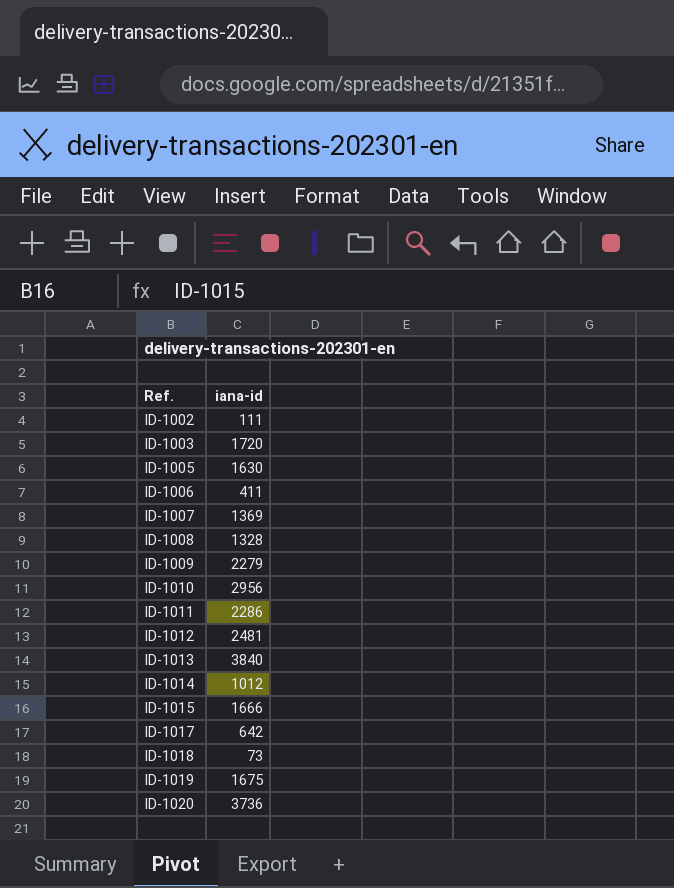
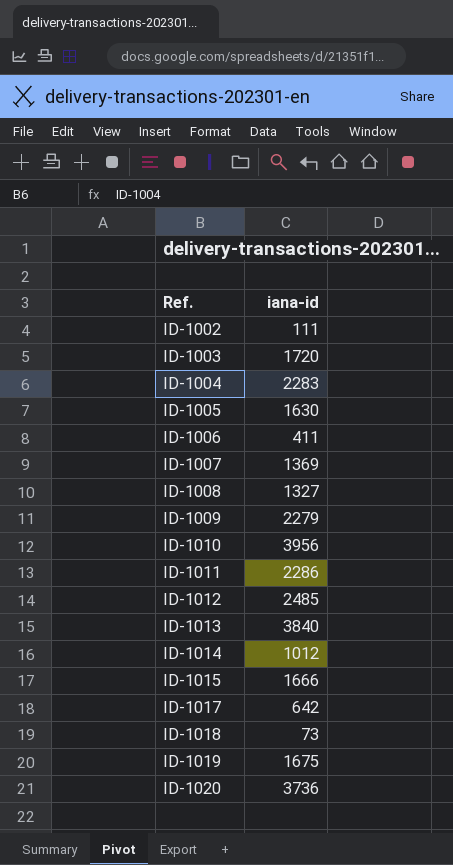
row ID-1004: none -> 2283
ID-1008 | iana-id: 1328 -> 1327
ID-1010 | iana-id: 2956 -> 3956
ID-1012 | iana-id: 2481 -> 2485

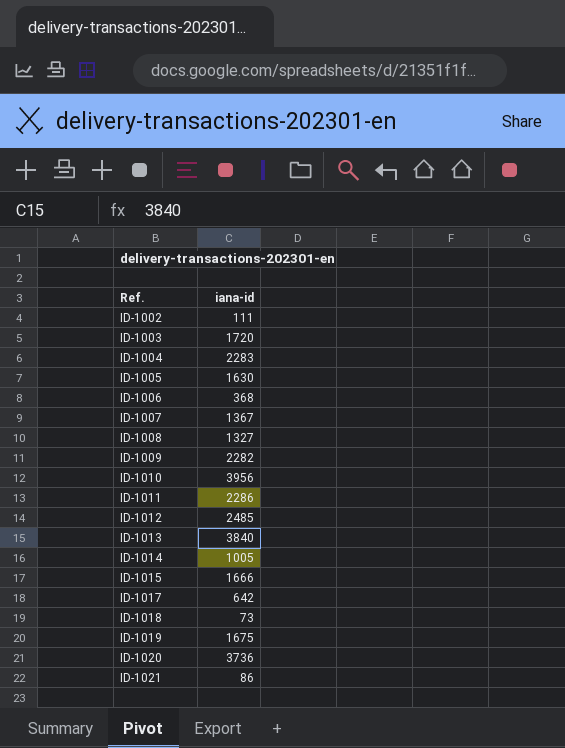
ID-1006 | iana-id: 411 -> 368
ID-1007 | iana-id: 1369 -> 1367
ID-1009 | iana-id: 2279 -> 2282
ID-1014 | iana-id: 1012 -> 1005
row ID-1021: none -> 86

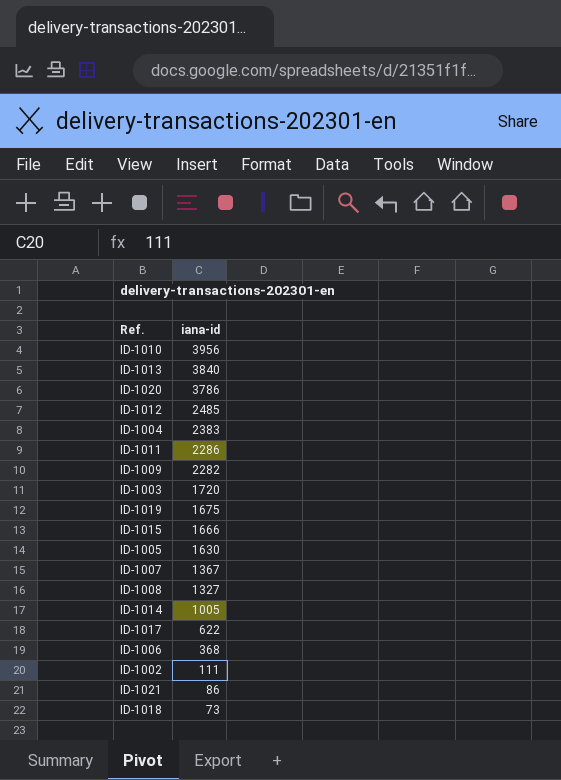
row order: Ref. ascending -> iana-id descending
ID-1020 | iana-id: 3736 -> 3786
ID-1004 | iana-id: 2283 -> 2383
ID-1017 | iana-id: 642 -> 622

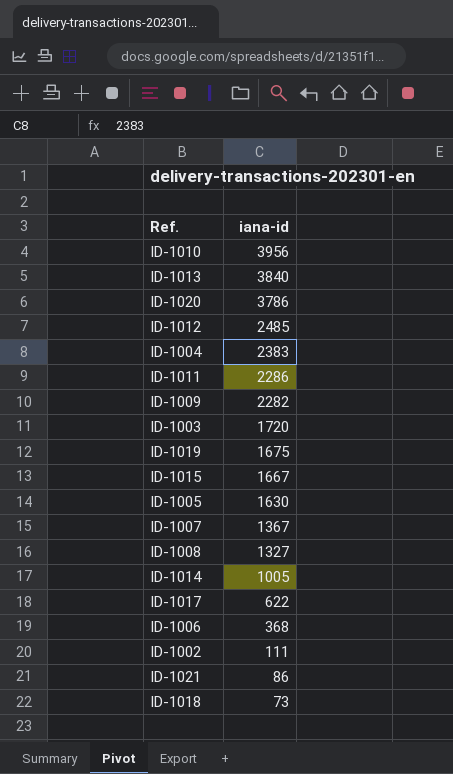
ID-1015 | iana-id: 1666 -> 1667

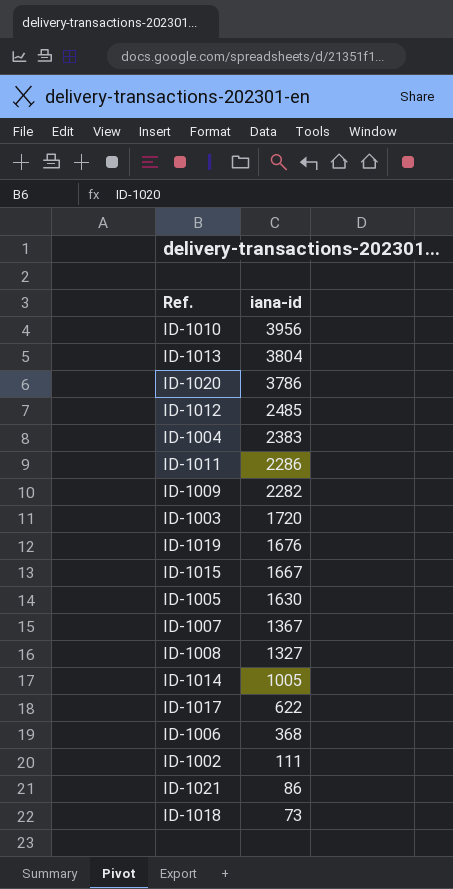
ID-1013 | iana-id: 3840 -> 3804
ID-1019 | iana-id: 1675 -> 1676

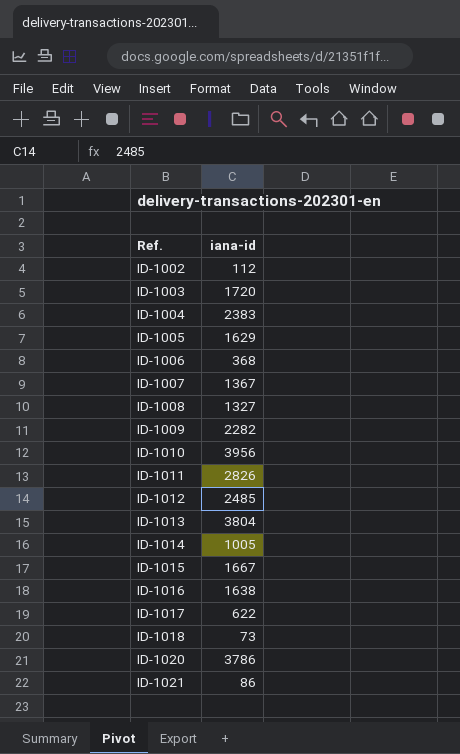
row order: iana-id descending -> Ref. ascending
row ID-1019: 1676 -> none
ID-1002 | iana-id: 111 -> 112
ID-1005 | iana-id: 1630 -> 1629
ID-1011 | iana-id: 2286 -> 2826
row ID-1016: none -> 1638

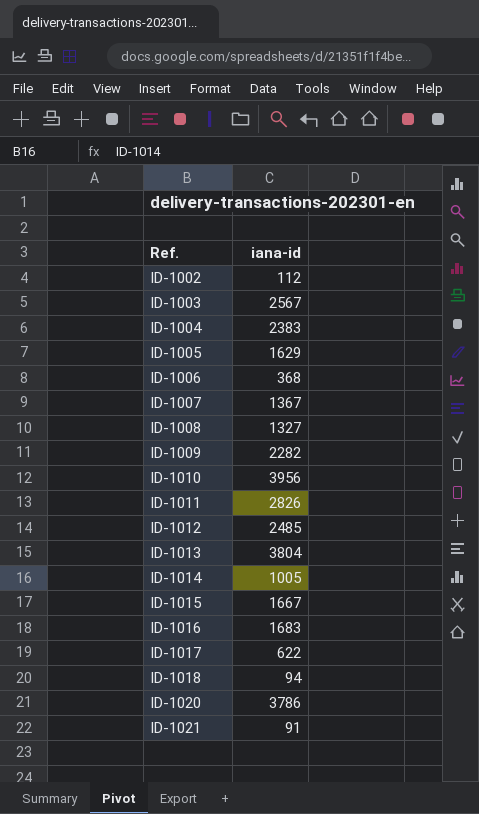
ID-1003 | iana-id: 1720 -> 2567
ID-1016 | iana-id: 1638 -> 1683
ID-1018 | iana-id: 73 -> 94
ID-1021 | iana-id: 86 -> 91

